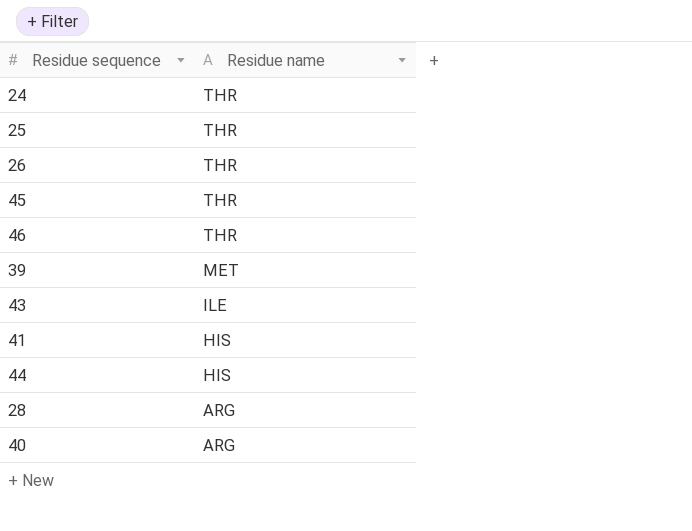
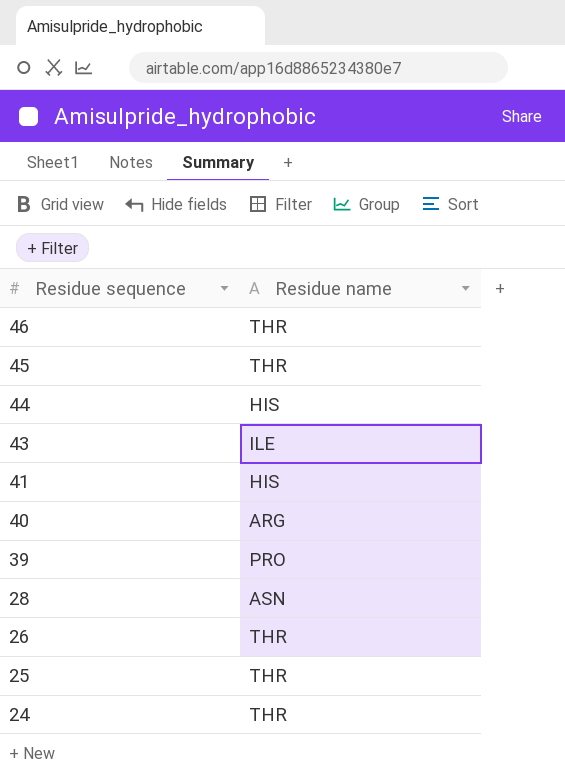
row order: Residue name descending -> Residue sequence descending
39 | Residue name: MET -> PRO
28 | Residue name: ARG -> ASN

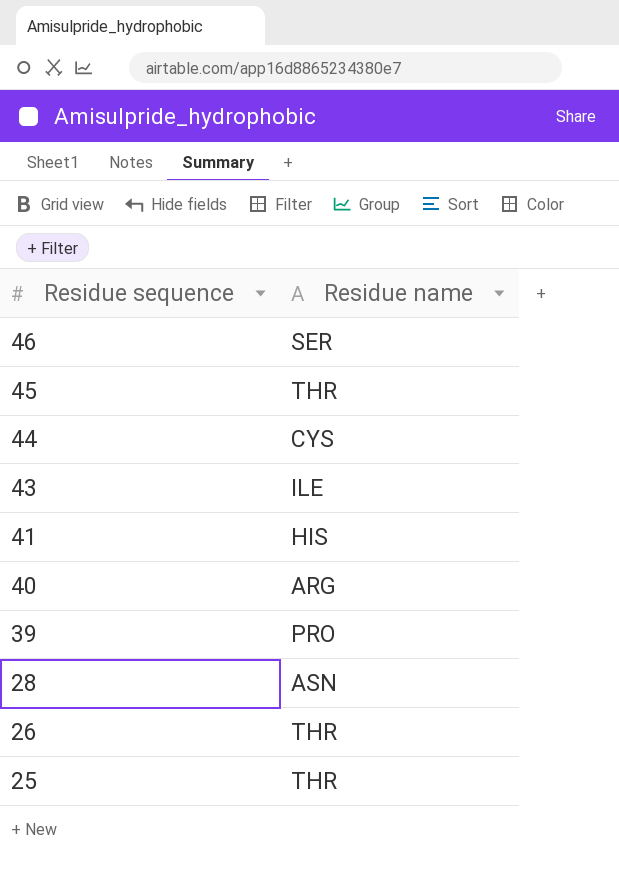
row 24: THR -> none
46 | Residue name: THR -> SER
44 | Residue name: HIS -> CYS

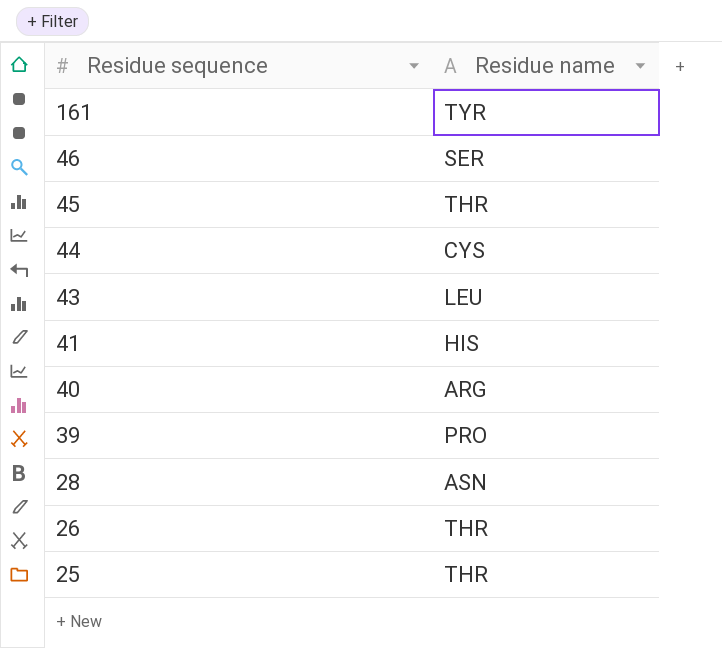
row 161: none -> TYR
43 | Residue name: ILE -> LEU

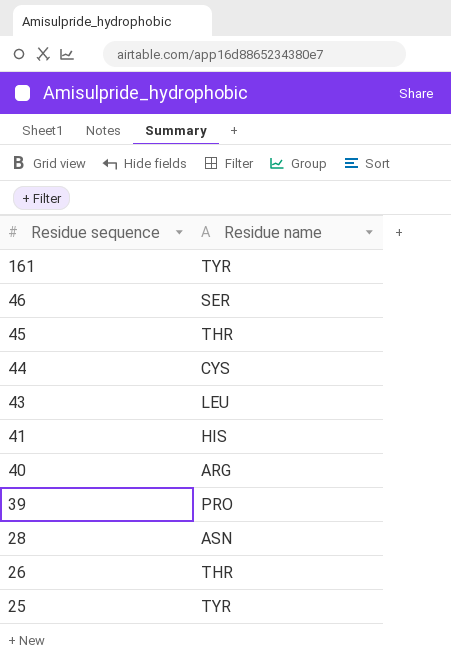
25 | Residue name: THR -> TYR

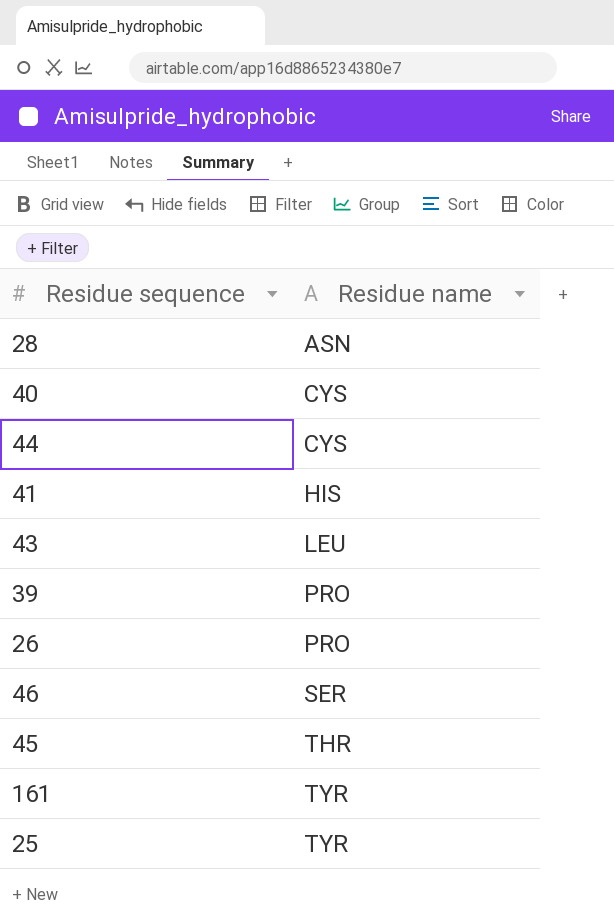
row order: Residue sequence descending -> Residue name ascending
40 | Residue name: ARG -> CYS
26 | Residue name: THR -> PRO

